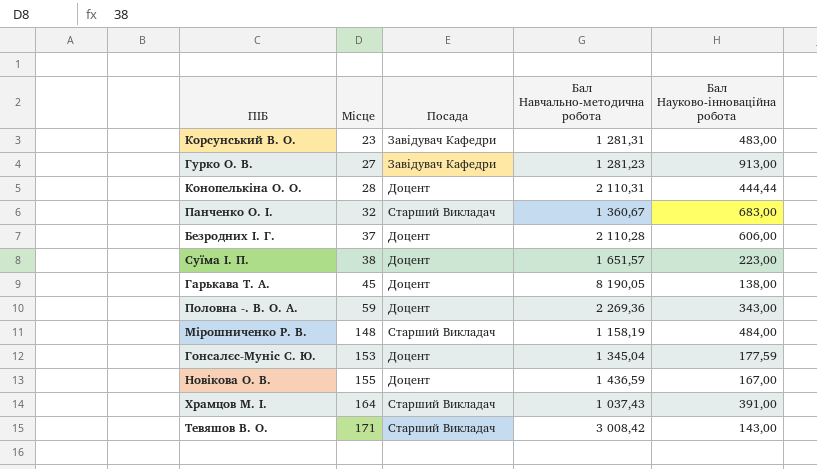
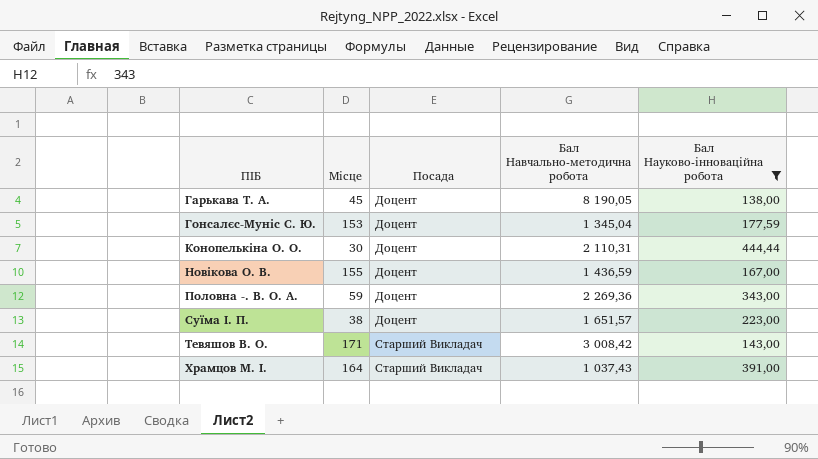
filter: none -> Бал Науково-інноваційна робота <= 444,44
row order: Місце ascending -> ПІБ ascending
Конопелькіна О. О. | Місце: 28 -> 30

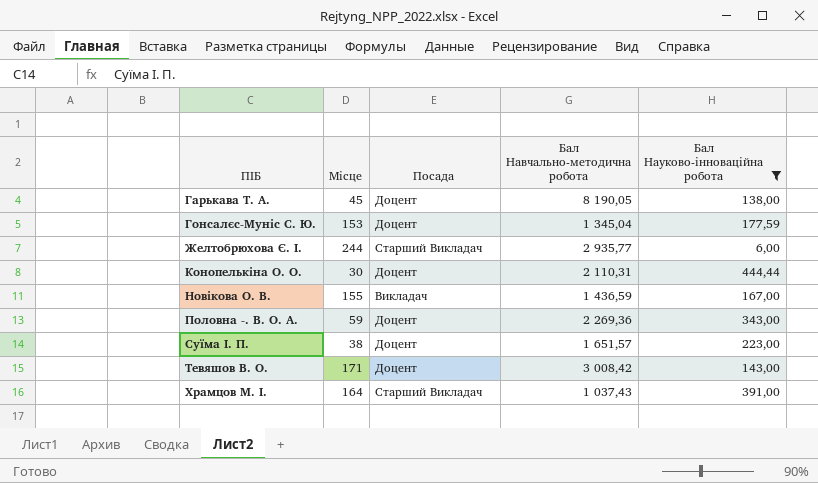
row Желтобрюхова Є. І.: none -> 244 | Старший Викладач | 2 935,77 | 6,00
Новікова О. В. | Посада: Доцент -> Викладач
Тевяшов В. О. | Посада: Старший Викладач -> Доцент

